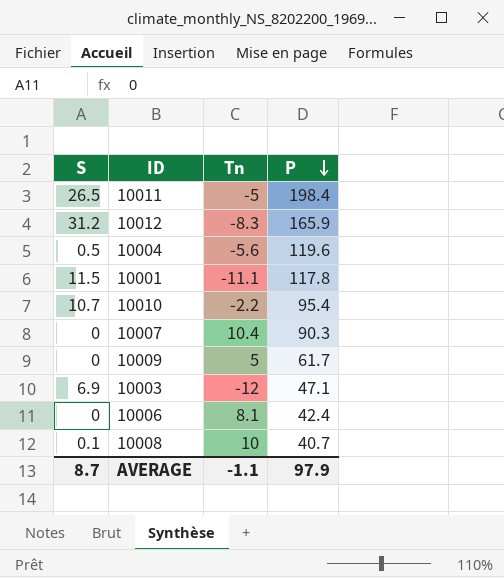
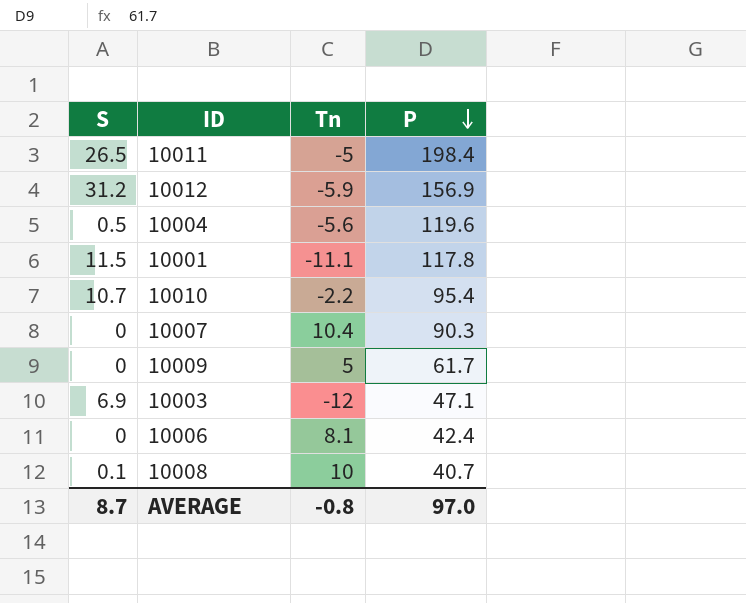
10012 | Tn: -8.3 -> -5.9
10012 | P: 165.9 -> 156.9
AVERAGE | Tn: -1.1 -> -0.8
AVERAGE | P: 97.9 -> 97.0

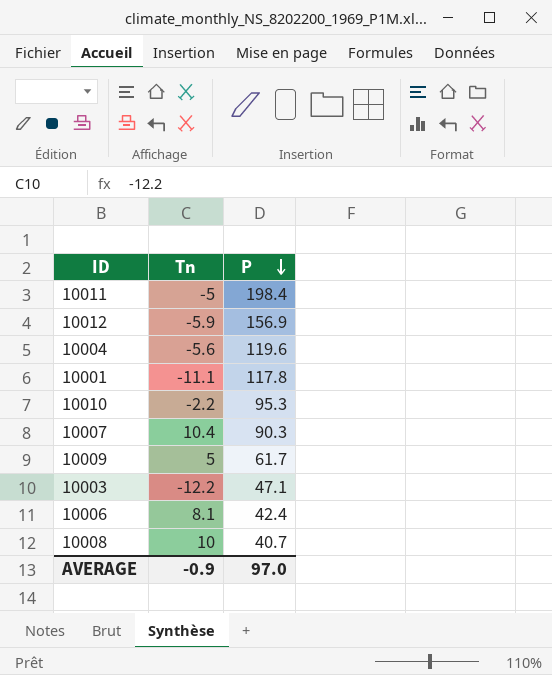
column S | position: 1 -> none
10010 | P: 95.4 -> 95.3
10003 | Tn: -12 -> -12.2
AVERAGE | Tn: -0.8 -> -0.9

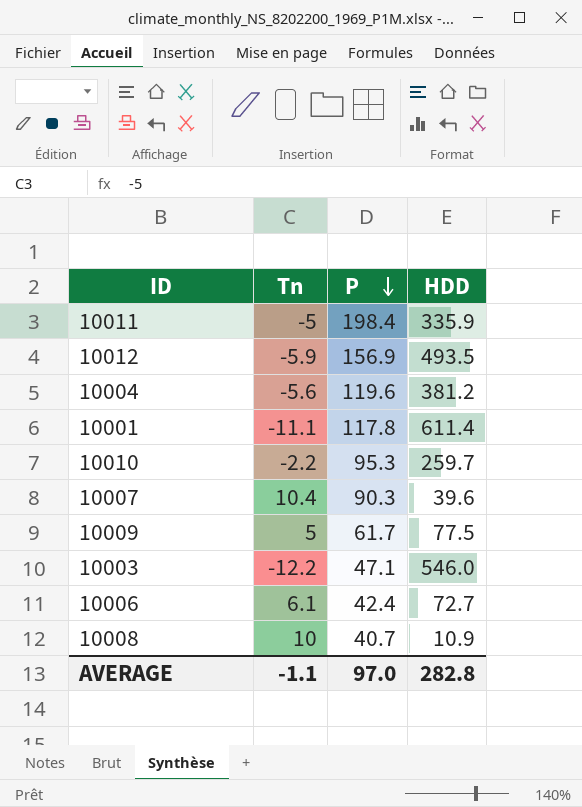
column HDD | position: none -> 4
10006 | Tn: 8.1 -> 6.1
AVERAGE | Tn: -0.9 -> -1.1

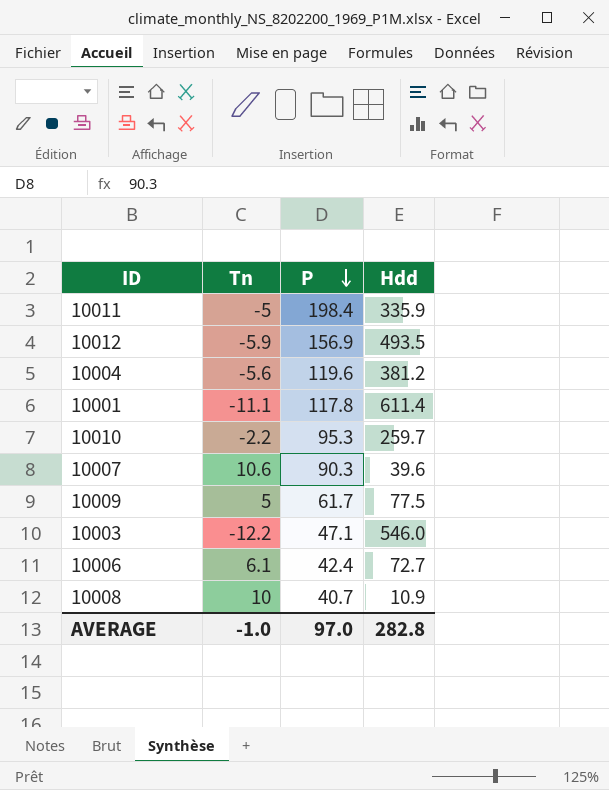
column name: HDD -> Hdd
10007 | Tn: 10.4 -> 10.6
AVERAGE | Tn: -1.1 -> -1.0

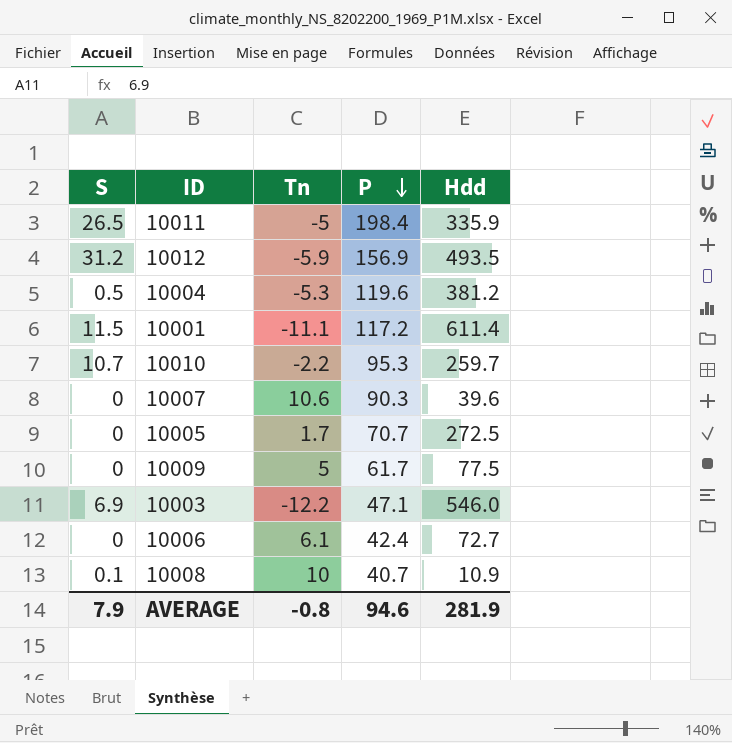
column S | position: none -> 1
10004 | Tn: -5.6 -> -5.3
10001 | P: 117.8 -> 117.2
row 10005: none -> 0 | 1.7 | 70.7 | 272.5
AVERAGE | Tn: -1.0 -> -0.8
AVERAGE | P: 97.0 -> 94.6
AVERAGE | Hdd: 282.8 -> 281.9

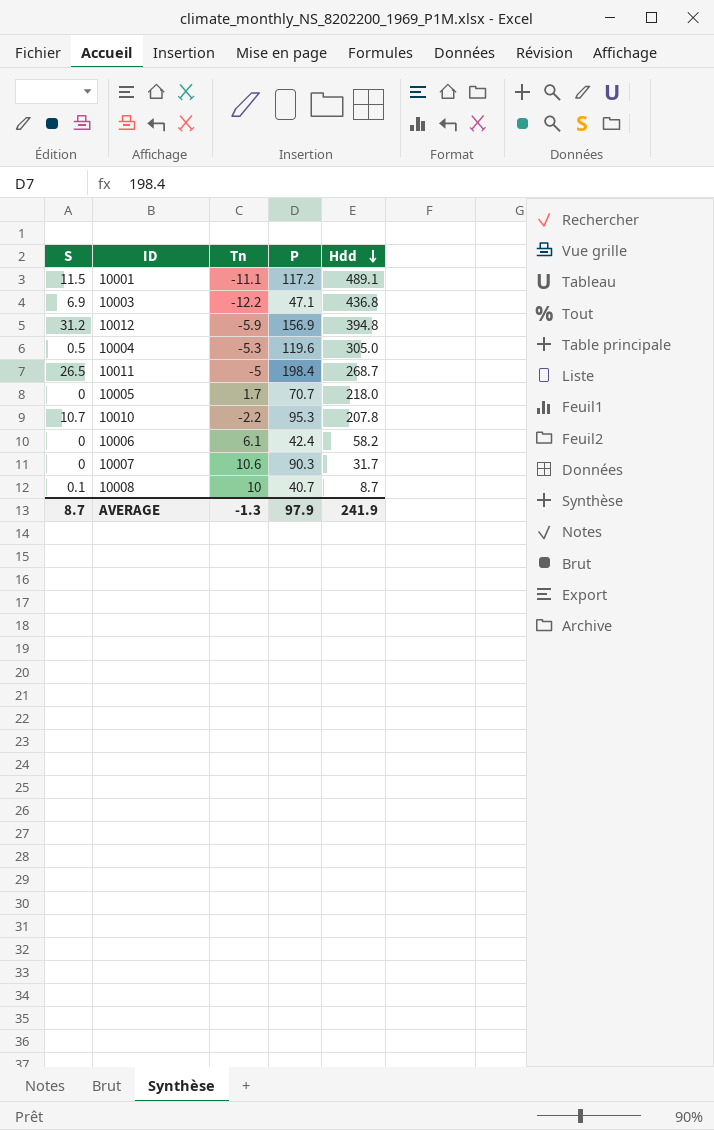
row order: P descending -> Hdd descending
row 10009: 0 | 5 | 61.7 | 77.5 -> none
10001 | Hdd: 611.4 -> 489.1
10003 | Hdd: 546.0 -> 436.8
10012 | Hdd: 493.5 -> 394.8
10004 | Hdd: 381.2 -> 305.0
10011 | Hdd: 335.9 -> 268.7
10005 | Hdd: 272.5 -> 218.0
10010 | Hdd: 259.7 -> 207.8
10006 | Hdd: 72.7 -> 58.2
10007 | Hdd: 39.6 -> 31.7
10008 | Hdd: 10.9 -> 8.7
AVERAGE | S: 7.9 -> 8.7
AVERAGE | Tn: -0.8 -> -1.3
AVERAGE | P: 94.6 -> 97.9
AVERAGE | Hdd: 281.9 -> 241.9

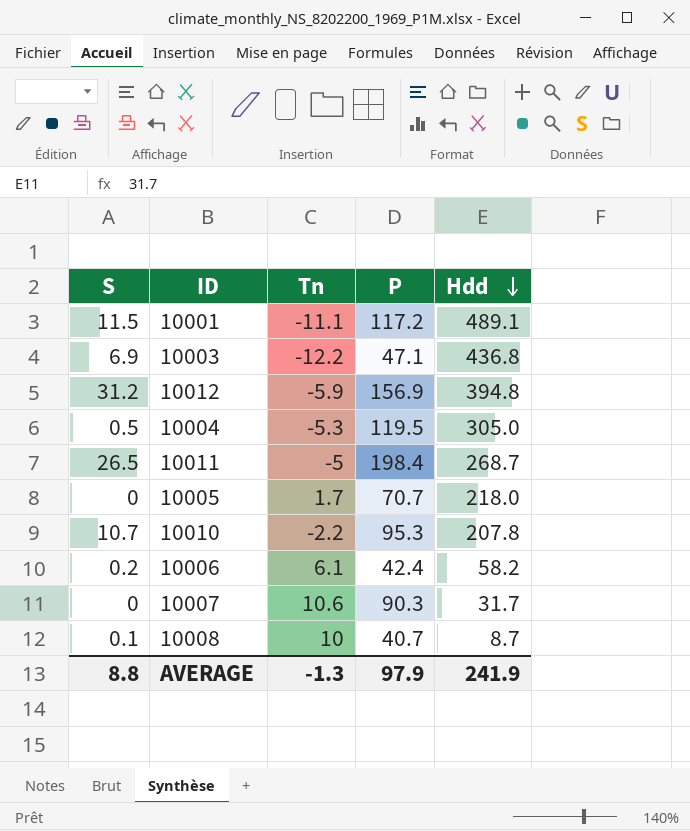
10004 | P: 119.6 -> 119.5
10006 | S: 0 -> 0.2
AVERAGE | S: 8.7 -> 8.8

